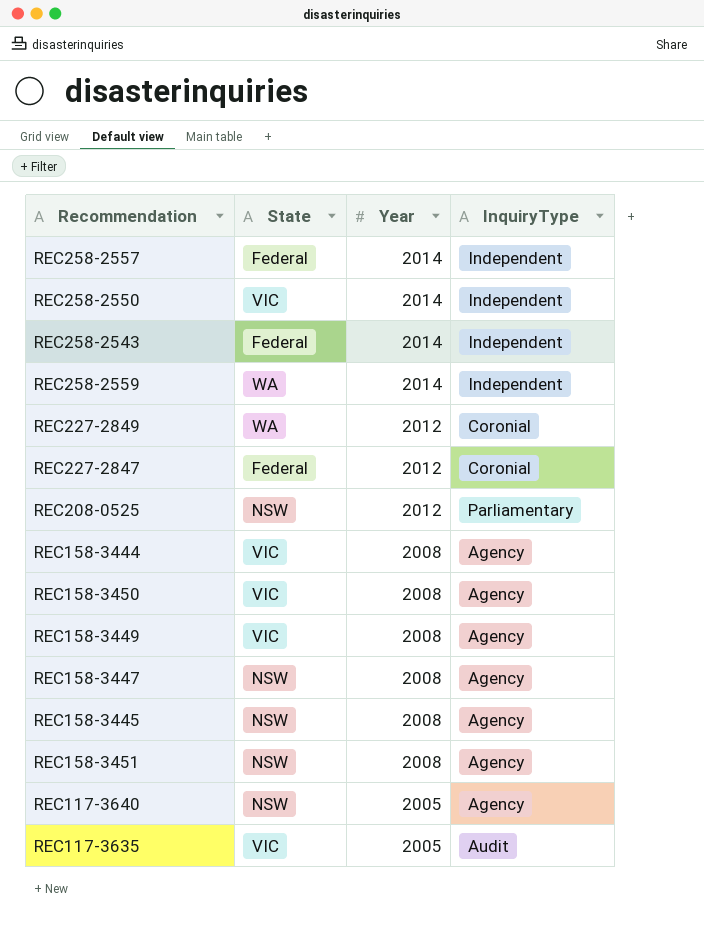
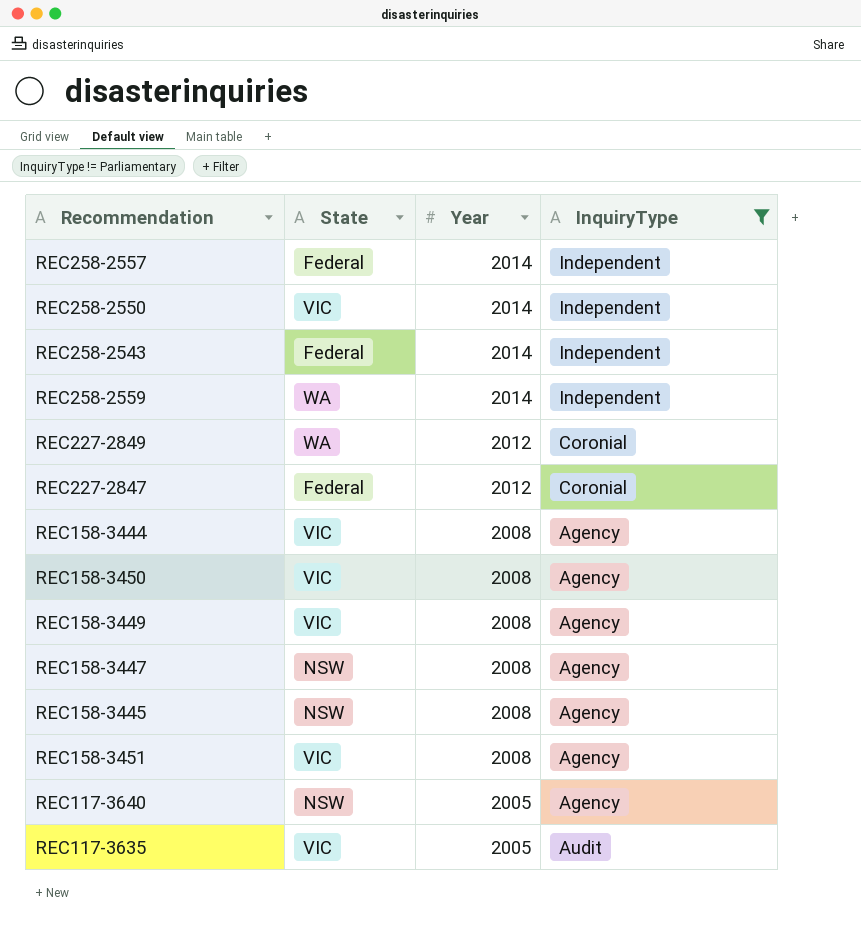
filter: none -> InquiryType != Parliamentary
REC158-3451 | State: NSW -> VIC

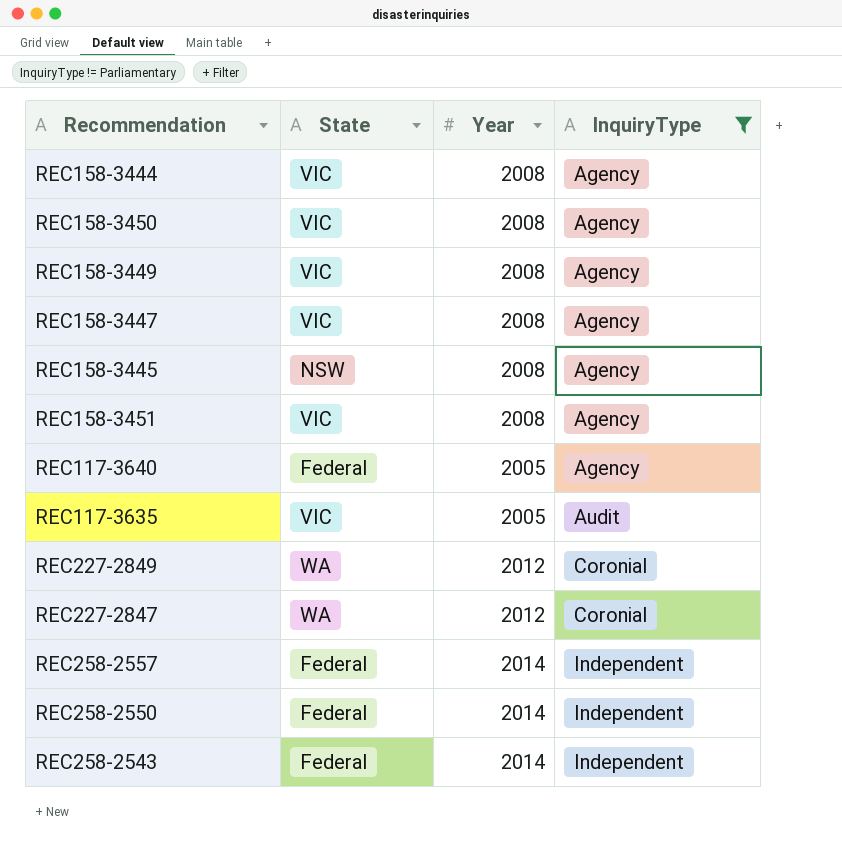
row order: Year descending -> InquiryType ascending
row REC258-2559: WA | 2014 | Independent -> none
REC158-3447 | State: NSW -> VIC
REC117-3640 | State: NSW -> Federal
REC227-2847 | State: Federal -> WA
REC258-2550 | State: VIC -> Federal

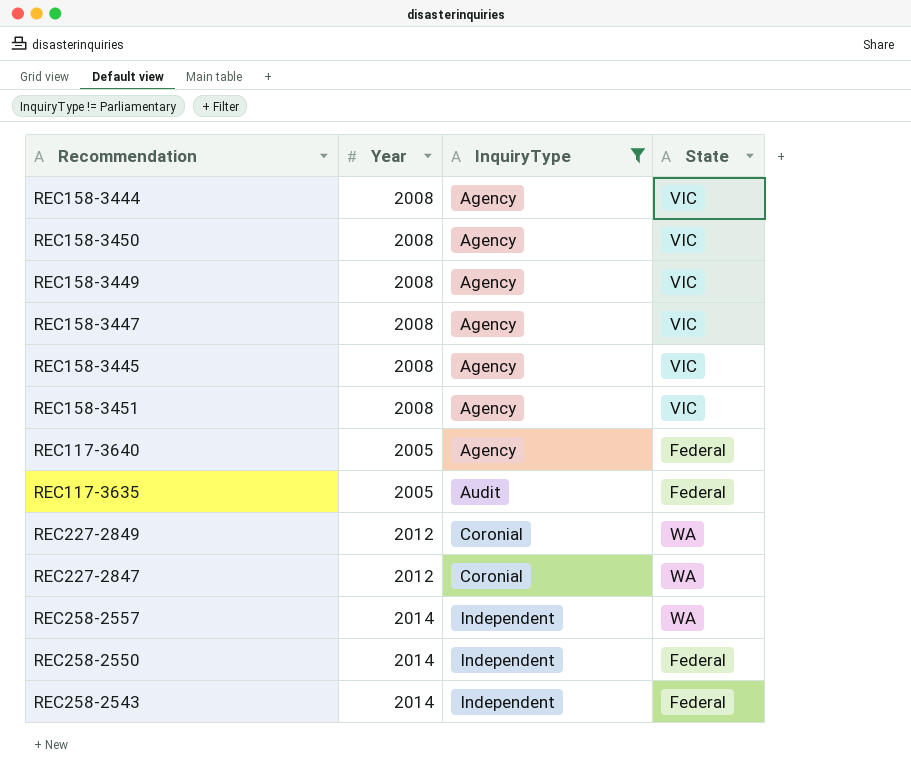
column State | position: 2 -> 4
REC158-3445 | State: NSW -> VIC
REC117-3635 | State: VIC -> Federal
REC258-2557 | State: Federal -> WA

